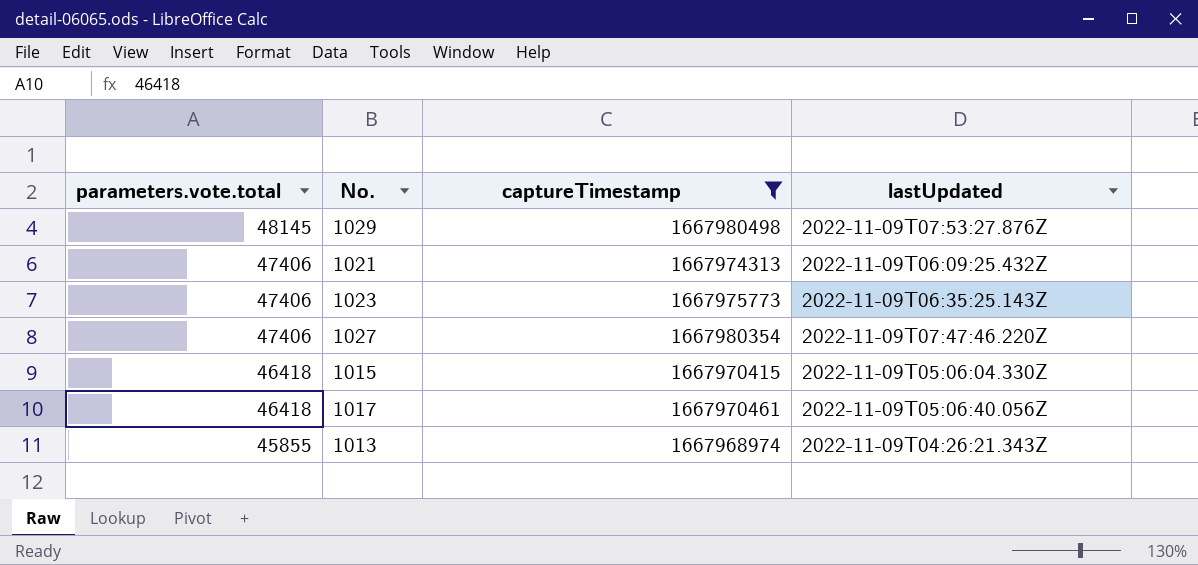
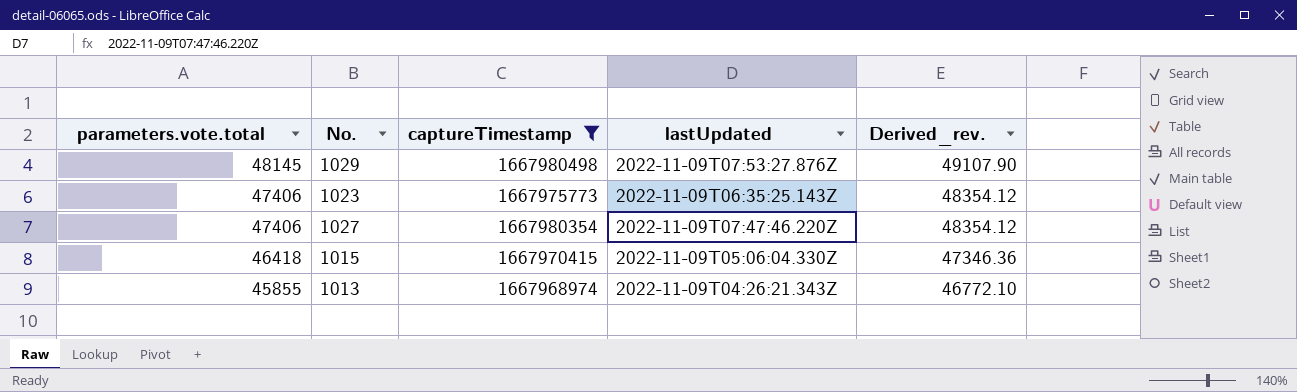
column Derived_rev. | formula: none -> [parameters.vote.total] * 1.02
row 1021: 47406 | 1667974313 | 2022-11-09T06:09:25.432Z -> none
row 1017: 46418 | 1667970461 | 2022-11-09T05:06:40.056Z -> none

